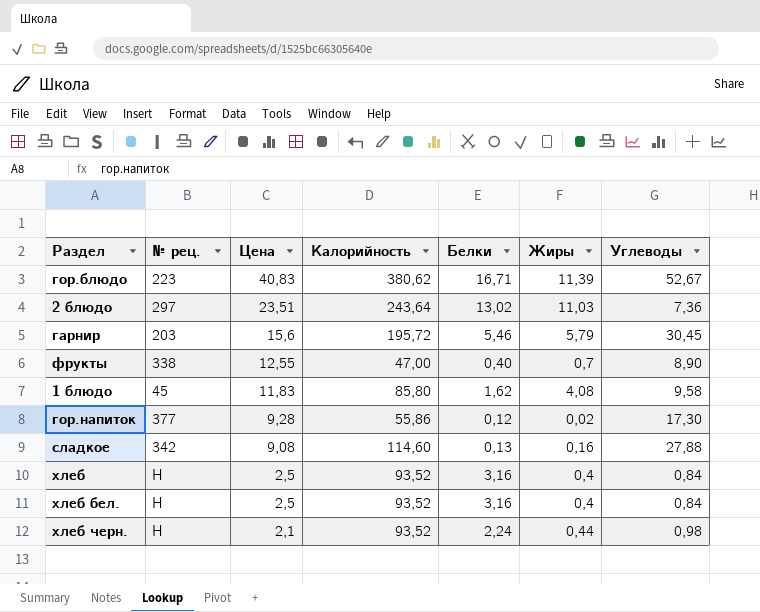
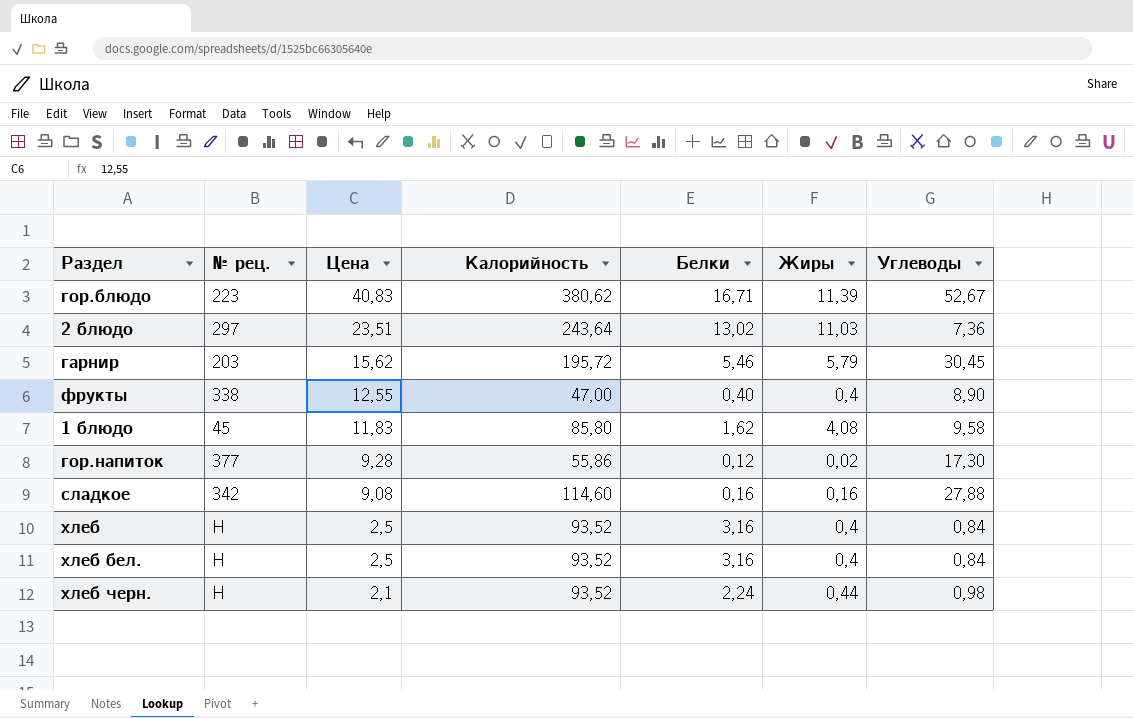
гарнир | Цена: 15,6 -> 15,62
фрукты | Жиры: 0,7 -> 0,4
сладкое | Белки: 0,13 -> 0,16

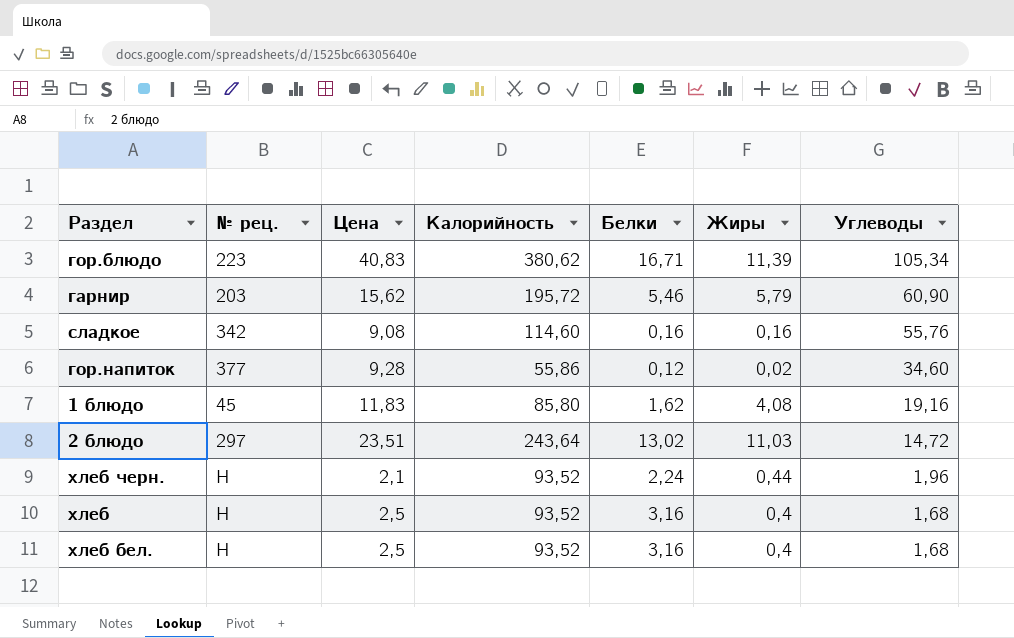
row order: Цена descending -> Углеводы descending
row фрукты: 338 | 12,55 | 47,00 | 0,40 | 0,4 | 8,90 -> none
гор.блюдо | Углеводы: 52,67 -> 105,34
гарнир | Углеводы: 30,45 -> 60,90
сладкое | Углеводы: 27,88 -> 55,76
гор.напиток | Углеводы: 17,30 -> 34,60
1 блюдо | Углеводы: 9,58 -> 19,16
2 блюдо | Углеводы: 7,36 -> 14,72
хлеб черн. | Углеводы: 0,98 -> 1,96
хлеб | Углеводы: 0,84 -> 1,68
хлеб бел. | Углеводы: 0,84 -> 1,68

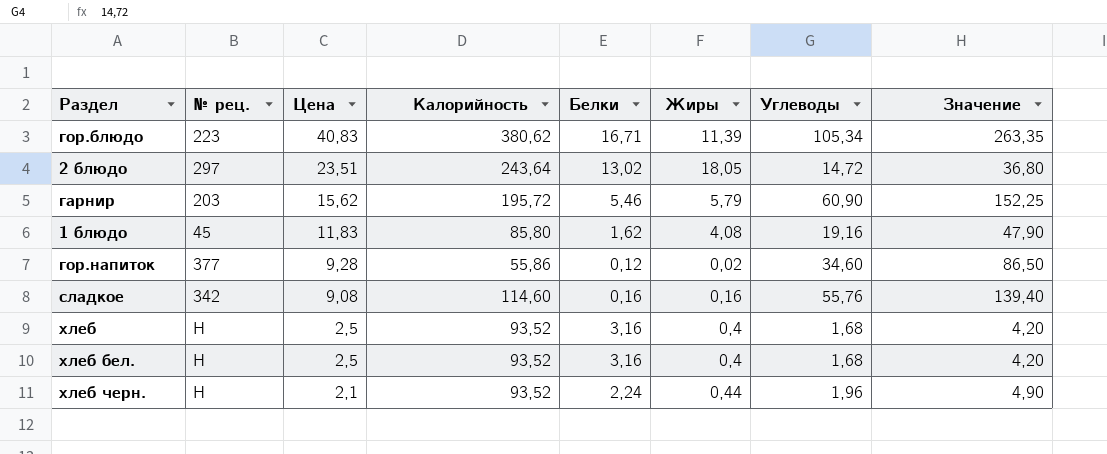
row order: Углеводы descending -> Цена descending
column Значение | formula: none -> [Углеводы] * 2,5
2 блюдо | Жиры: 11,03 -> 18,05

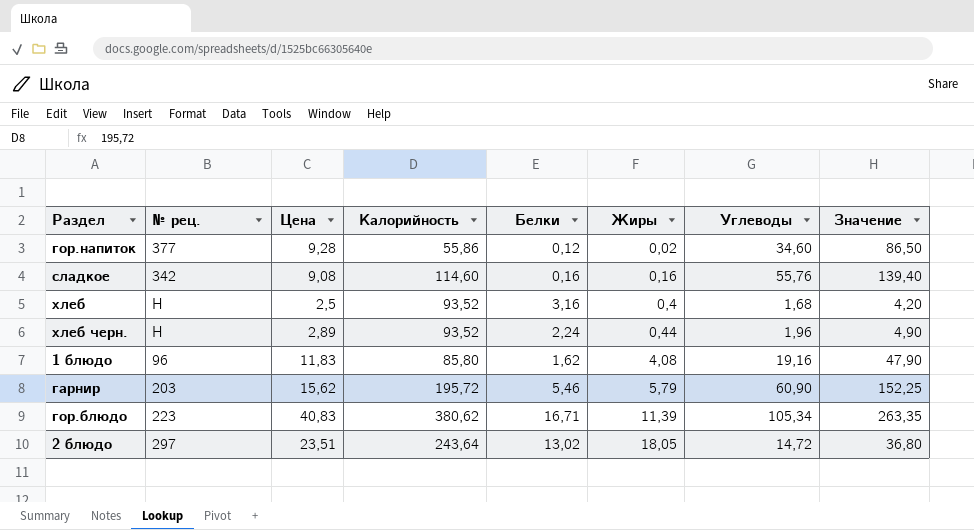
row order: Цена descending -> Жиры ascending
row хлеб бел.: Н | 2,5 | 93,52 | 3,16 | 0,4 | 1,68 | 4,20 -> none
хлеб черн. | Цена: 2,1 -> 2,89
1 блюдо | № рец.: 45 -> 96

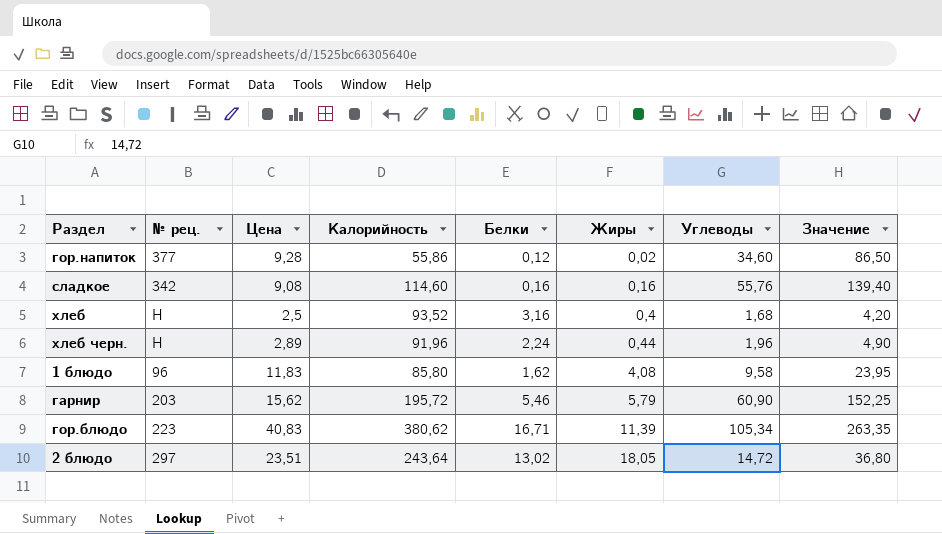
хлеб черн. | Калорийность: 93,52 -> 91,96
1 блюдо | Углеводы: 19,16 -> 9,58
1 блюдо | Значение: 47,90 -> 23,95

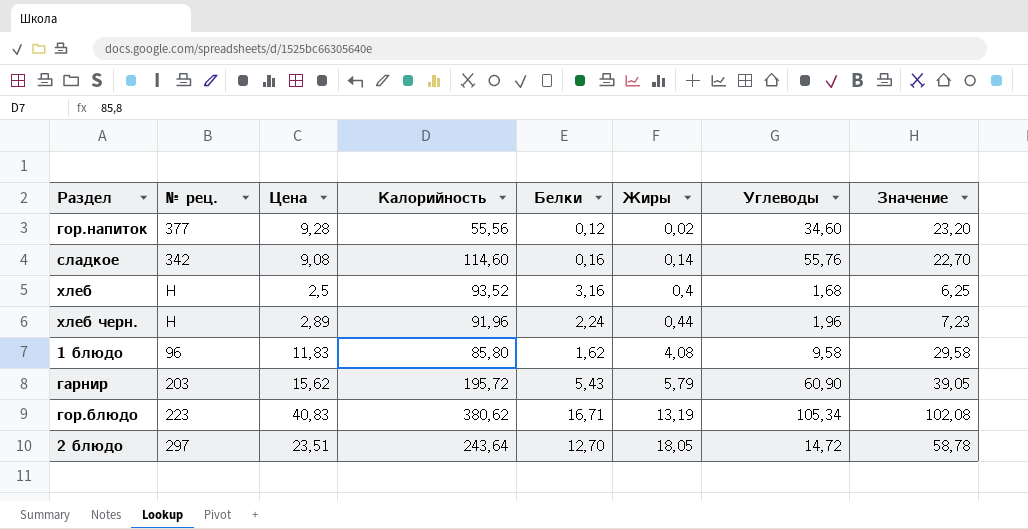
column Значение | formula: [Углеводы] * 2,5 -> [Цена] * 2,5
гор.напиток | Калорийность: 55,86 -> 55,56
сладкое | Жиры: 0,16 -> 0,14
гарнир | Белки: 5,46 -> 5,43
гор.блюдо | Жиры: 11,39 -> 13,19
2 блюдо | Белки: 13,02 -> 12,70

